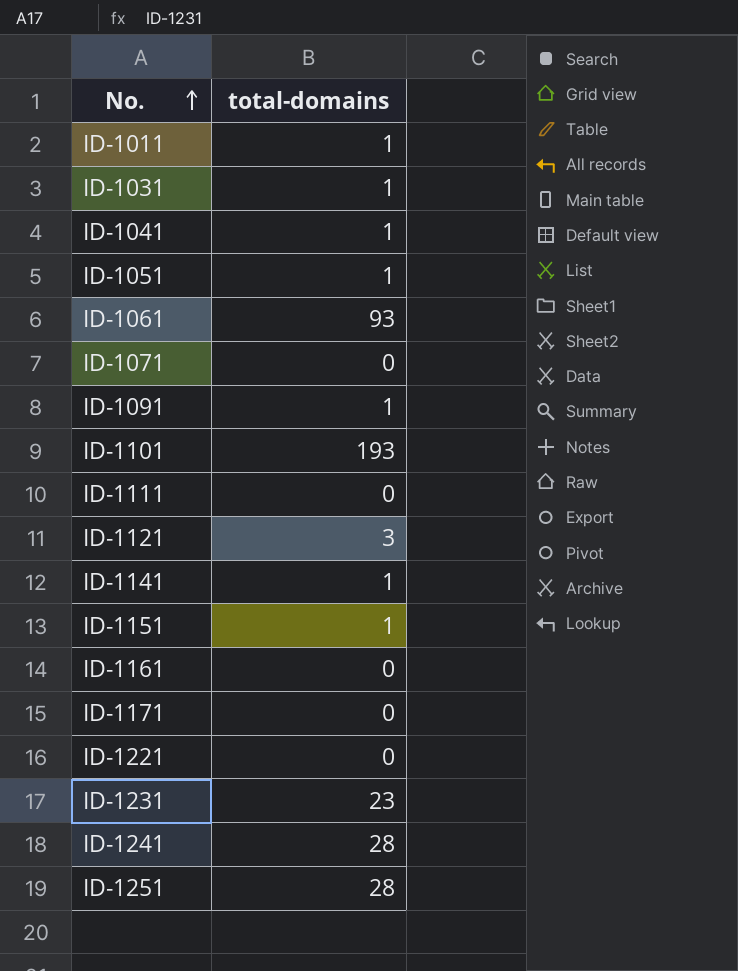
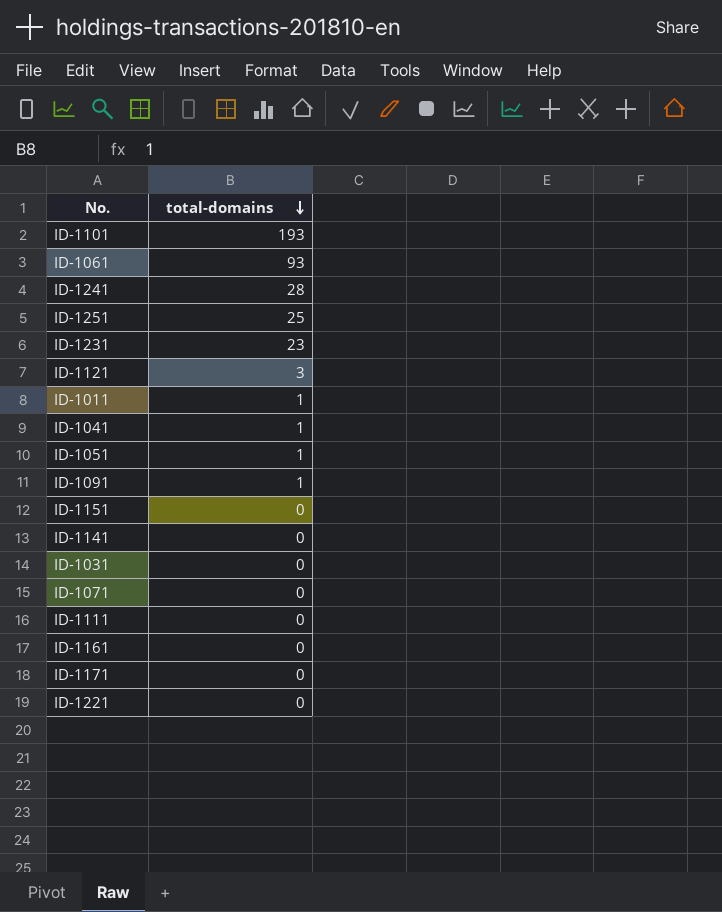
row order: No. ascending -> total-domains descending
ID-1251 | total-domains: 28 -> 25
ID-1151 | total-domains: 1 -> 0
ID-1141 | total-domains: 1 -> 0
ID-1031 | total-domains: 1 -> 0

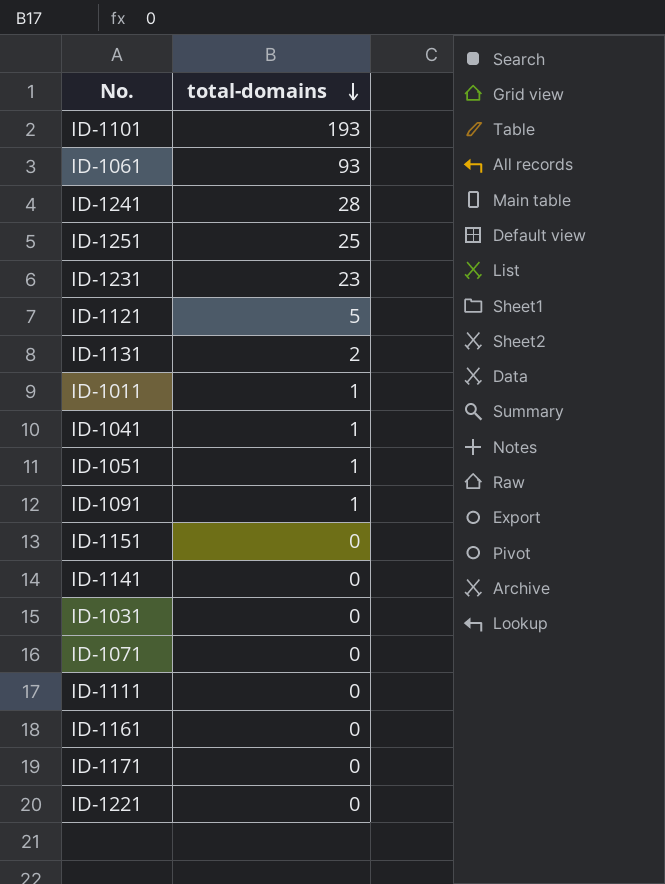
ID-1121 | total-domains: 3 -> 5
row ID-1131: none -> 2

